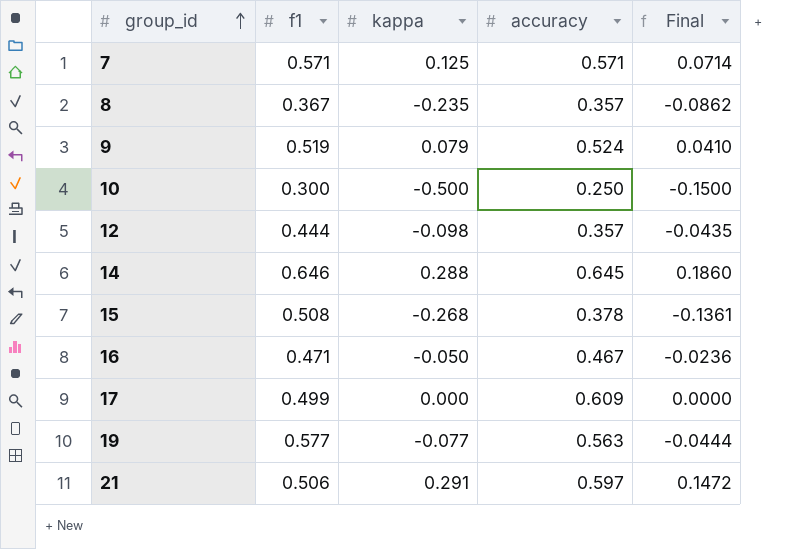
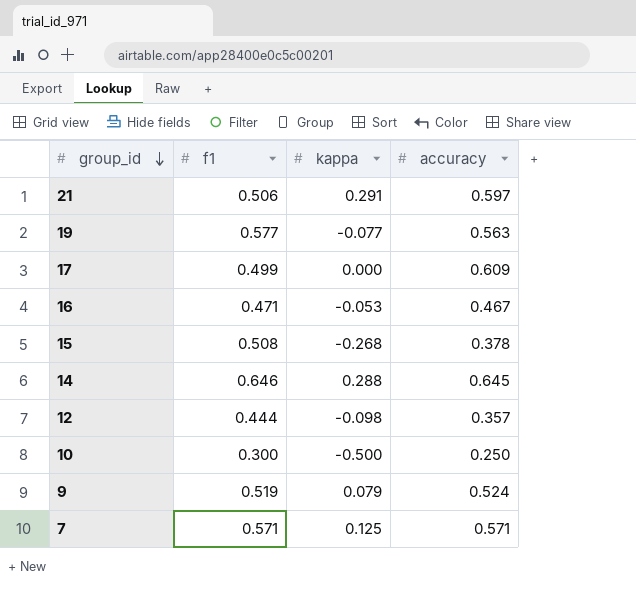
row order: group_id ascending -> group_id descending
column Final | formula: [f1] * [kappa] -> none
row 8: 0.367 | -0.235 | 0.357 | -0.0862 -> none
16 | kappa: -0.050 -> -0.053

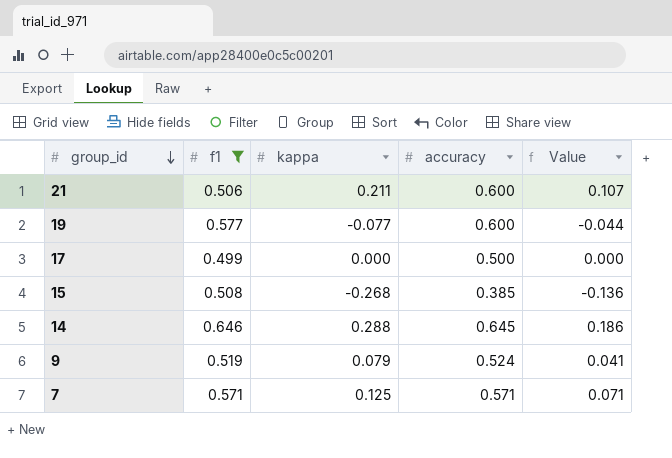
filter: none -> f1 >= 0.499
column Value | formula: none -> [f1] * [kappa]
21 | kappa: 0.291 -> 0.211
21 | accuracy: 0.597 -> 0.600
19 | accuracy: 0.563 -> 0.600
17 | accuracy: 0.609 -> 0.500
15 | accuracy: 0.378 -> 0.385

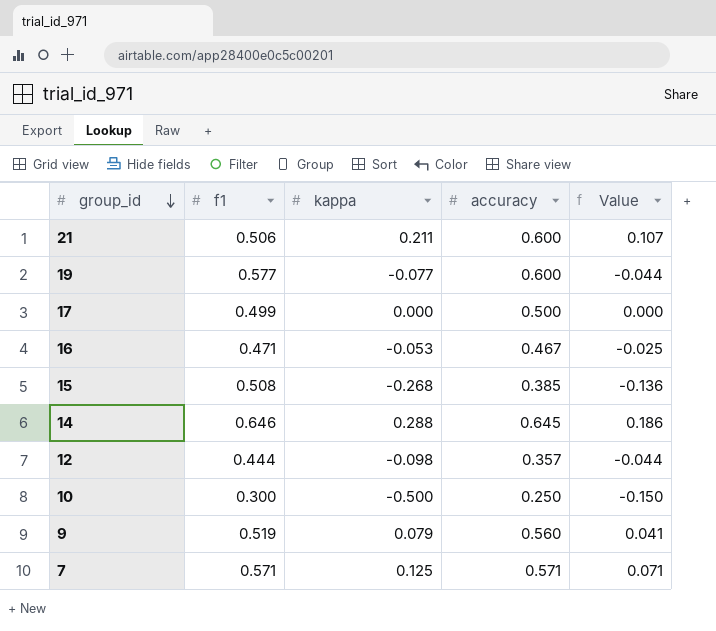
filter: f1 >= 0.499 -> none
9 | accuracy: 0.524 -> 0.560

